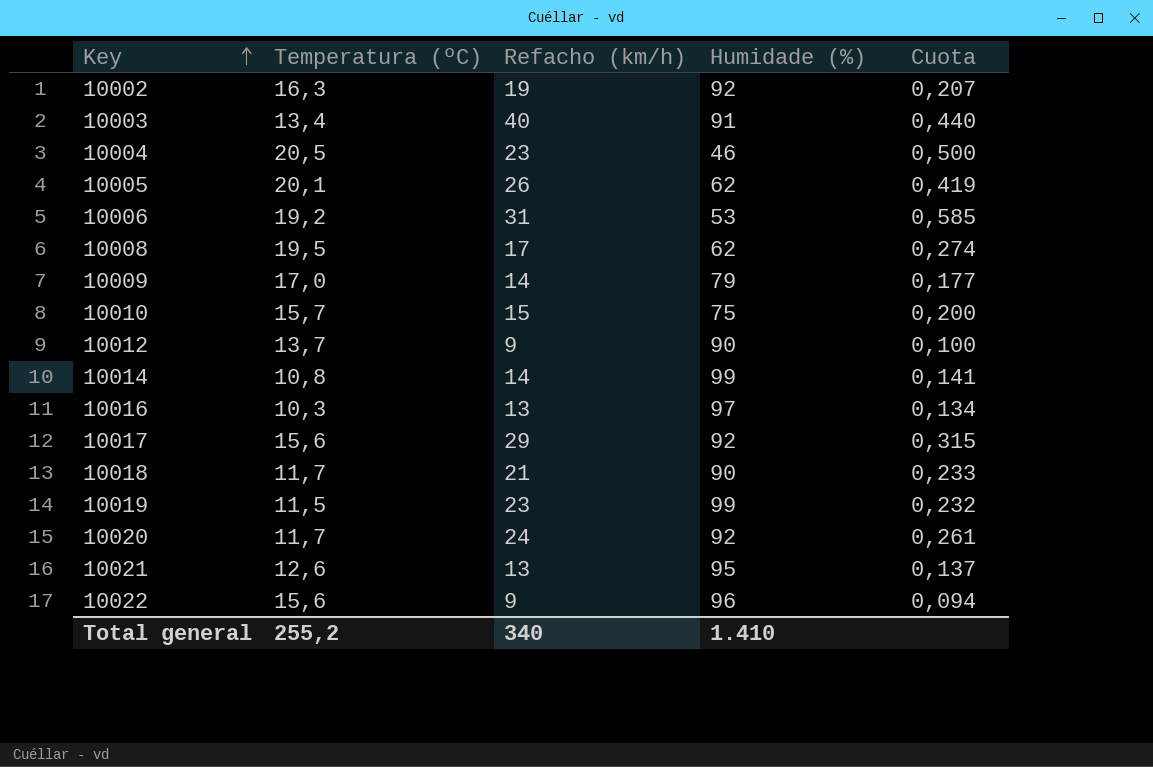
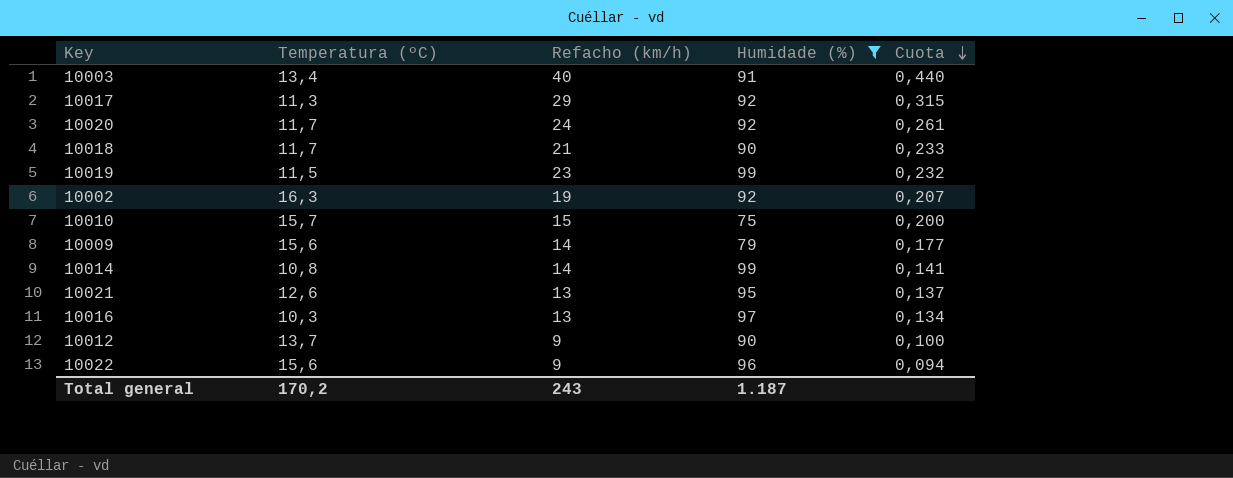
filter: none -> Humidade (%) >= 75
row order: Key ascending -> Cuota descending
10017 | Temperatura (ºC): 15,6 -> 11,3
10009 | Temperatura (ºC): 17,0 -> 15,6
Total general | Temperatura (ºC): 255,2 -> 170,2
Total general | Refacho (km/h): 340 -> 243
Total general | Humidade (%): 1.410 -> 1.187

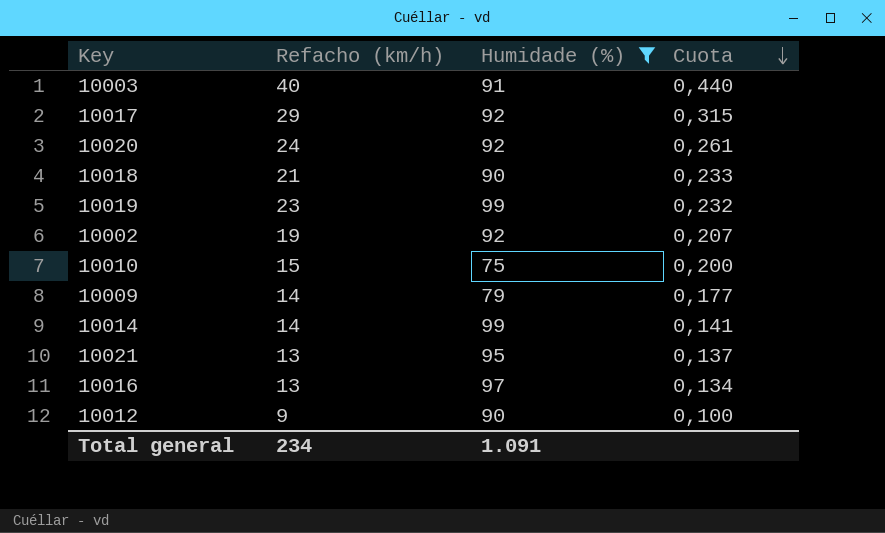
column Temperatura (ºC) | position: 2 -> none
row 10022: 15,6 | 9 | 96 | 0,094 -> none
Total general | Refacho (km/h): 243 -> 234
Total general | Humidade (%): 1.187 -> 1.091

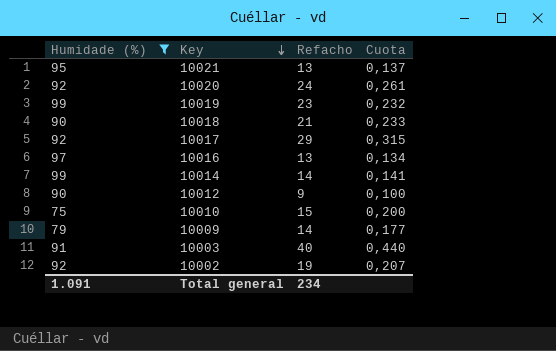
row order: Cuota descending -> Key descending
column Humidade (%) | position: 3 -> 1
column name: Refacho (km/h) -> Refacho

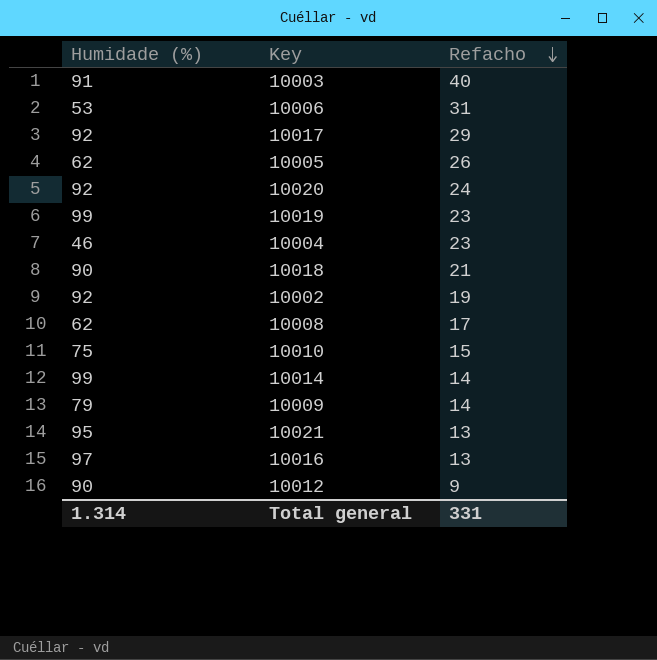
filter: Humidade (%) >= 75 -> none
row order: Key descending -> Refacho descending
column Cuota | formula: [Refacho] / [Humidade (%)] -> none
Total general | Humidade (%): 1.091 -> 1.314
Total general | Refacho: 234 -> 331

